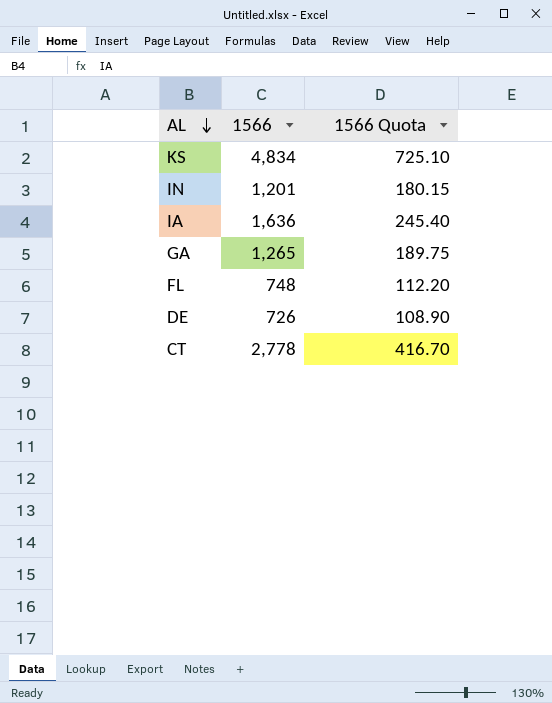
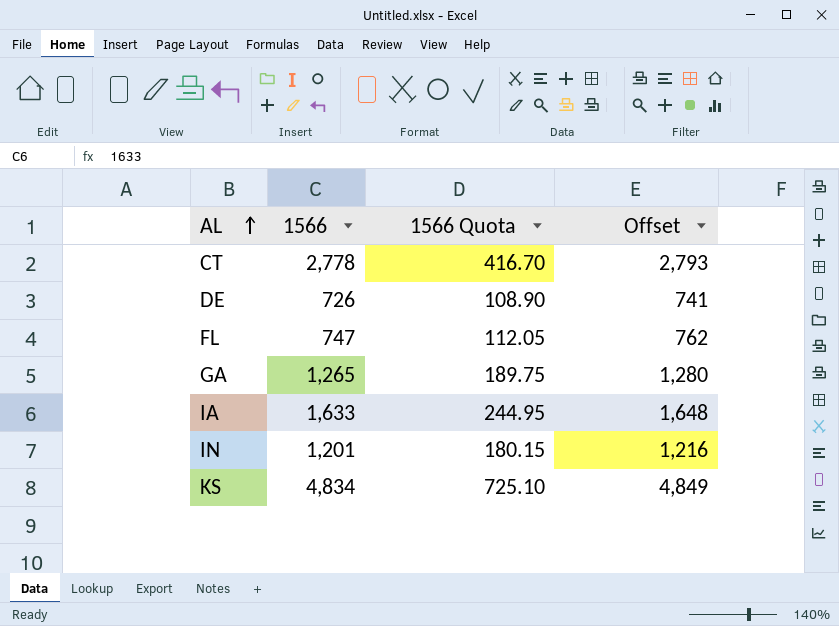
row order: AL descending -> AL ascending
column Offset | formula: none -> [1566] + 15
FL | 1566: 748 -> 747
FL | 1566 Quota: 112.20 -> 112.05
IA | 1566: 1,636 -> 1,633
IA | 1566 Quota: 245.40 -> 244.95

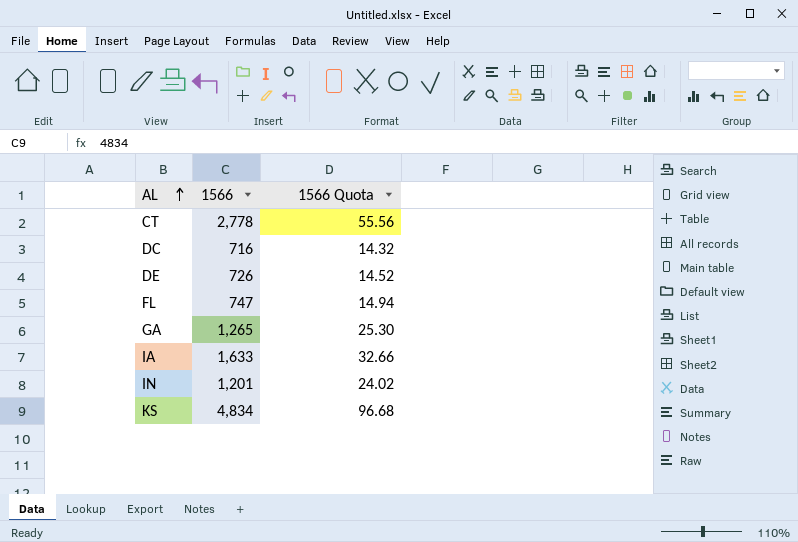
column Offset | formula: [1566] + 15 -> none
column 1566 Quota | formula: [1566] * 0.15 -> [1566] * 0.02
row DC: none -> 716 | 14.32

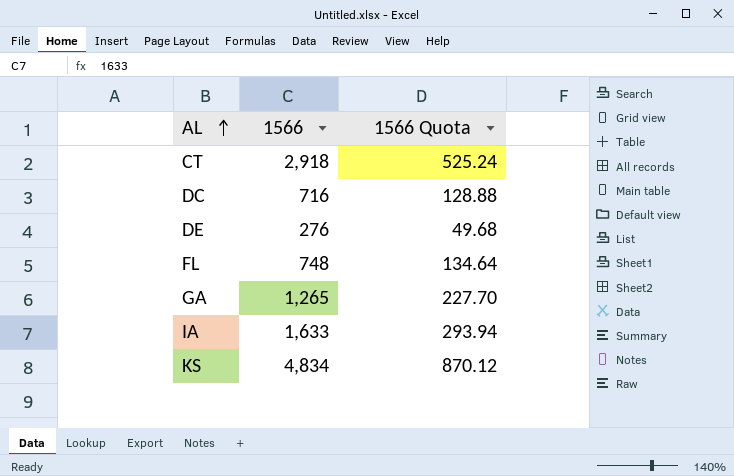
column 1566 Quota | formula: [1566] * 0.02 -> [1566] * 0.18
row IN: 1,201 | 24.02 -> none
CT | 1566: 2,778 -> 2,918
DE | 1566: 726 -> 276
FL | 1566: 747 -> 748

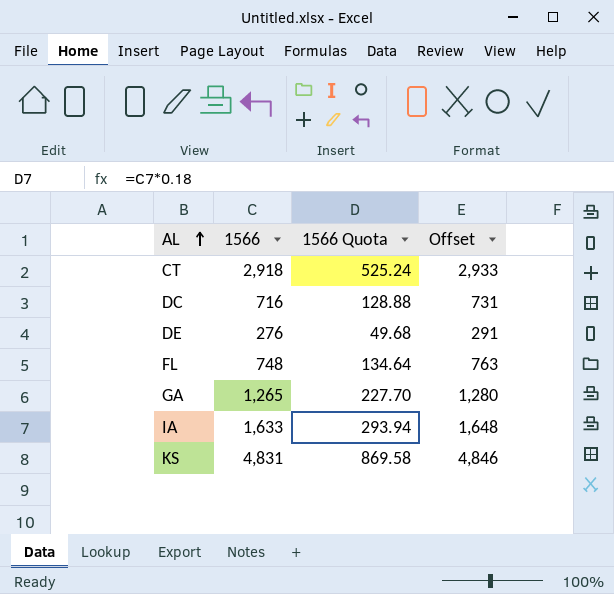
column Offset | formula: none -> [1566] + 15
KS | 1566: 4,834 -> 4,831
KS | 1566 Quota: 870.12 -> 869.58

